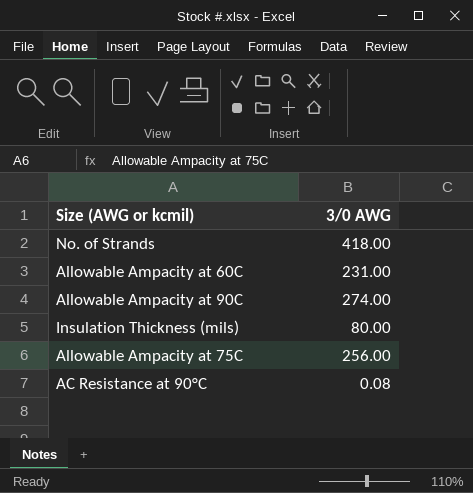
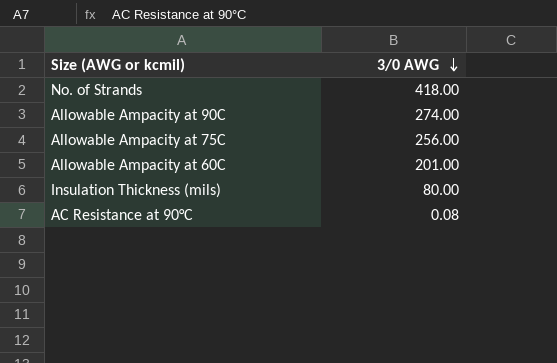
row order: none -> 3/0 AWG descending
Allowable Ampacity at 60C | 3/0 AWG: 231.00 -> 201.00

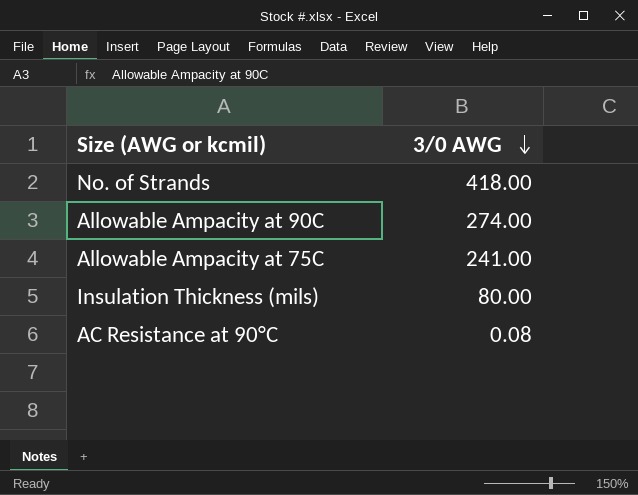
row Allowable Ampacity at 60C: 201.00 -> none
Allowable Ampacity at 75C | 3/0 AWG: 256.00 -> 241.00

